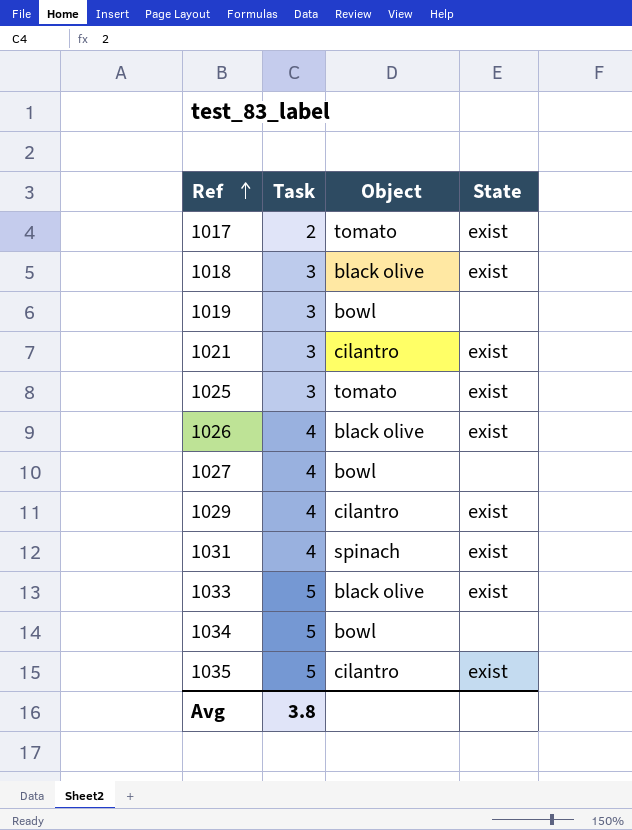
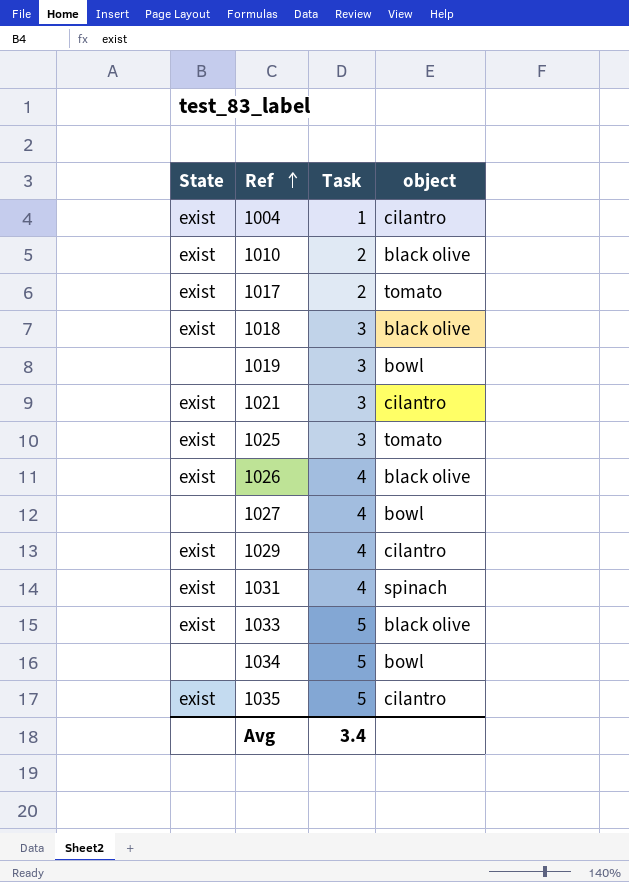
column State | position: 4 -> 1
column name: Object -> object
row 1004: none -> exist | 1 | cilantro
row 1010: none -> exist | 2 | black olive
Avg | Task: 3.8 -> 3.4

